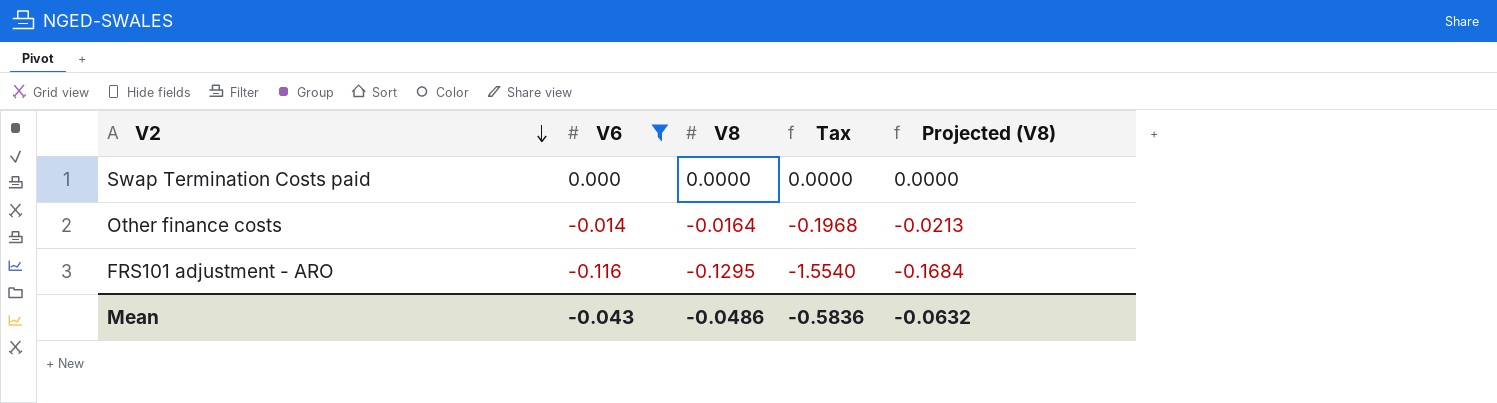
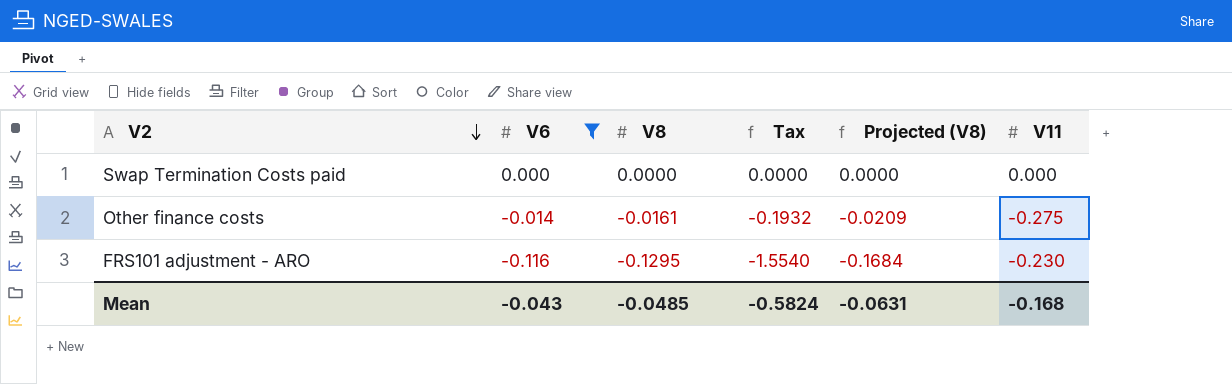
column V11 | position: none -> 6
Other finance costs | V8: -0.0164 -> -0.0161
Other finance costs | Tax: -0.1968 -> -0.1932
Other finance costs | Projected (V8): -0.0213 -> -0.0209
Mean | V8: -0.0486 -> -0.0485
Mean | Tax: -0.5836 -> -0.5824
Mean | Projected (V8): -0.0632 -> -0.0631

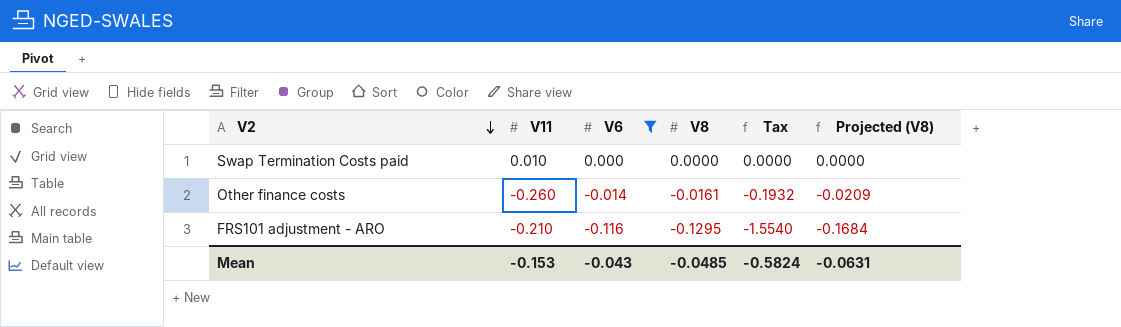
column V11 | position: 6 -> 2
Swap Termination Costs paid | V11: 0.000 -> 0.010
Other finance costs | V11: -0.275 -> -0.260
FRS101 adjustment - ARO | V11: -0.230 -> -0.210
Mean | V11: -0.168 -> -0.153

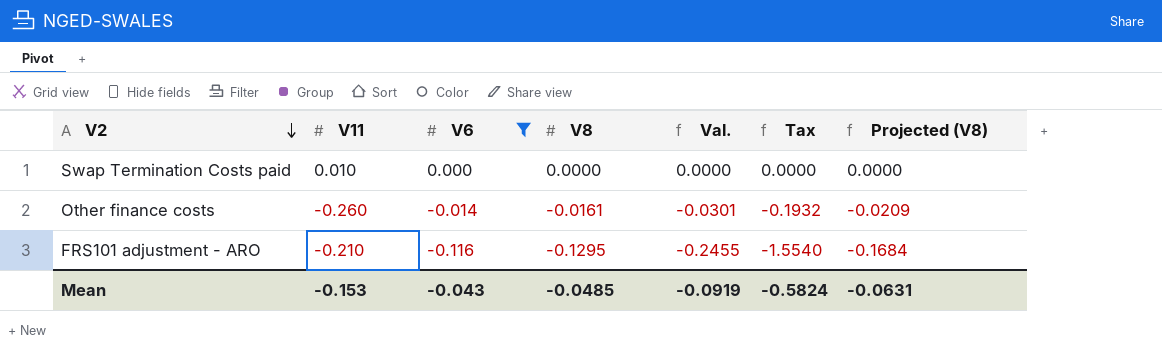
column Val. | formula: none -> [V6] + [V8]

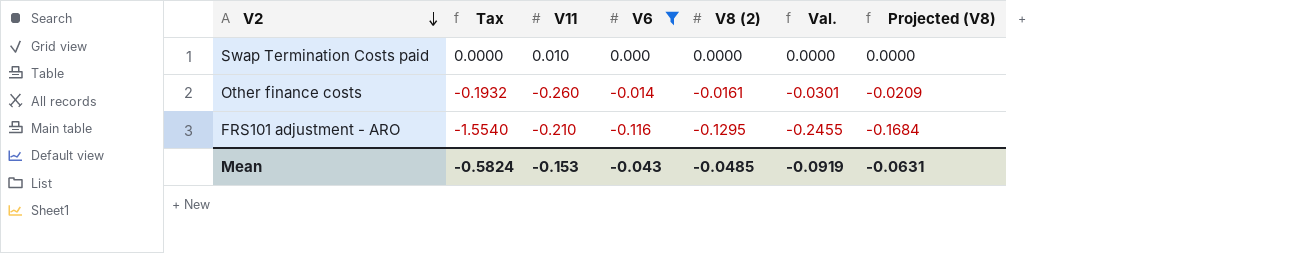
column Tax | position: 6 -> 2
column name: V8 -> V8 (2)

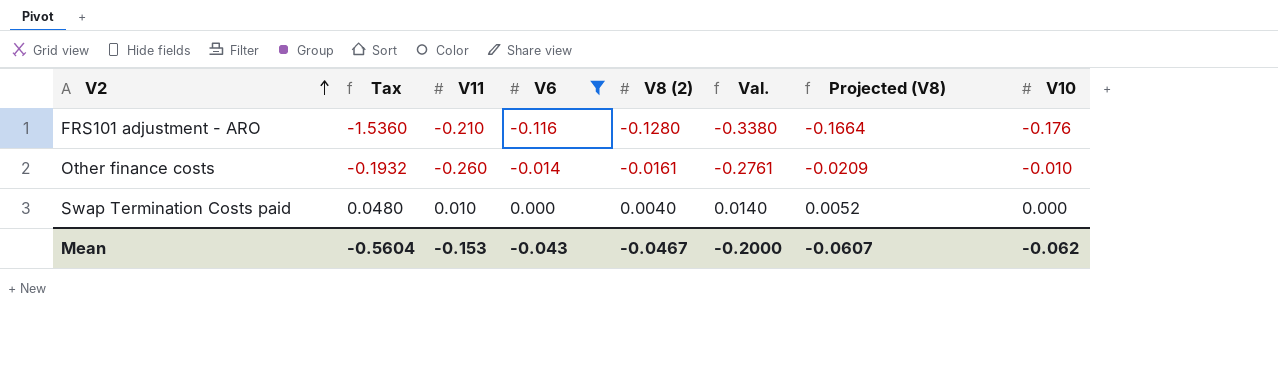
row order: V2 descending -> V2 ascending
column Val. | formula: [V6] + [V8 (2)] -> [V11] + [V8 (2)]
column V10 | position: none -> 8
FRS101 adjustment - ARO | Tax: -1.5540 -> -1.5360
FRS101 adjustment - ARO | V8 (2): -0.1295 -> -0.1280
FRS101 adjustment - ARO | Projected (V8): -0.1684 -> -0.1664
Swap Termination Costs paid | Tax: 0.0000 -> 0.0480
Swap Termination Costs paid | V8 (2): 0.0000 -> 0.0040
Swap Termination Costs paid | Projected (V8): 0.0000 -> 0.0052
Mean | Tax: -0.5824 -> -0.5604
Mean | V8 (2): -0.0485 -> -0.0467
Mean | Val.: -0.0919 -> -0.2000
Mean | Projected (V8): -0.0631 -> -0.0607

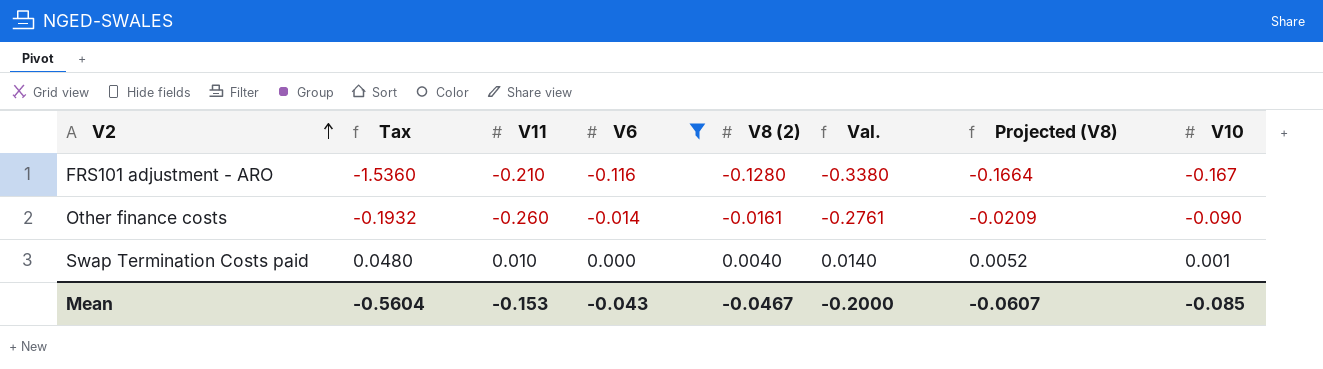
FRS101 adjustment - ARO | V10: -0.176 -> -0.167
Other finance costs | V10: -0.010 -> -0.090
Swap Termination Costs paid | V10: 0.000 -> 0.001
Mean | V10: -0.062 -> -0.085

